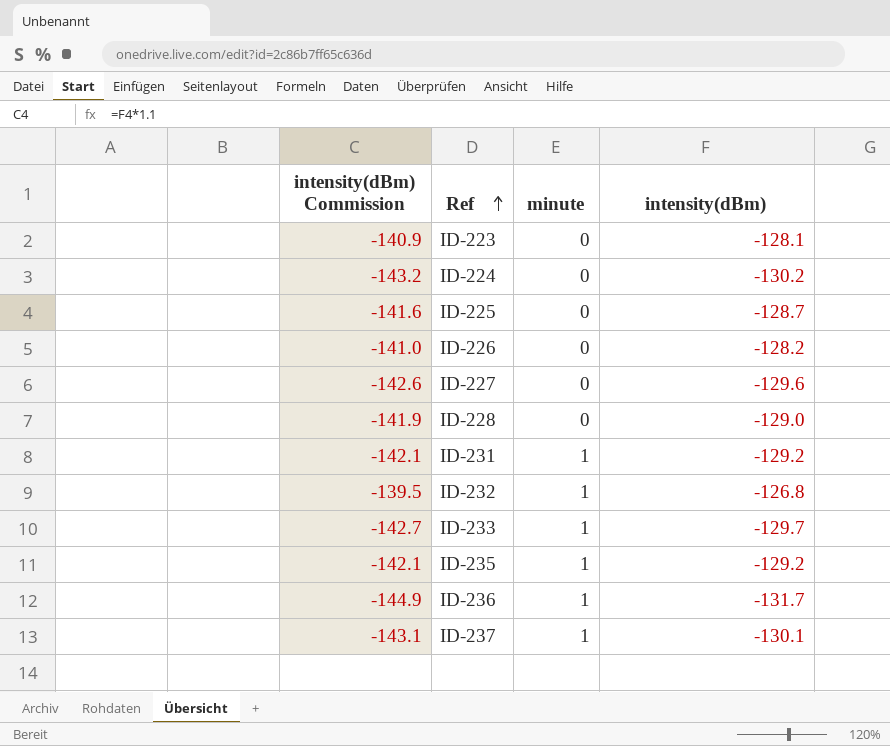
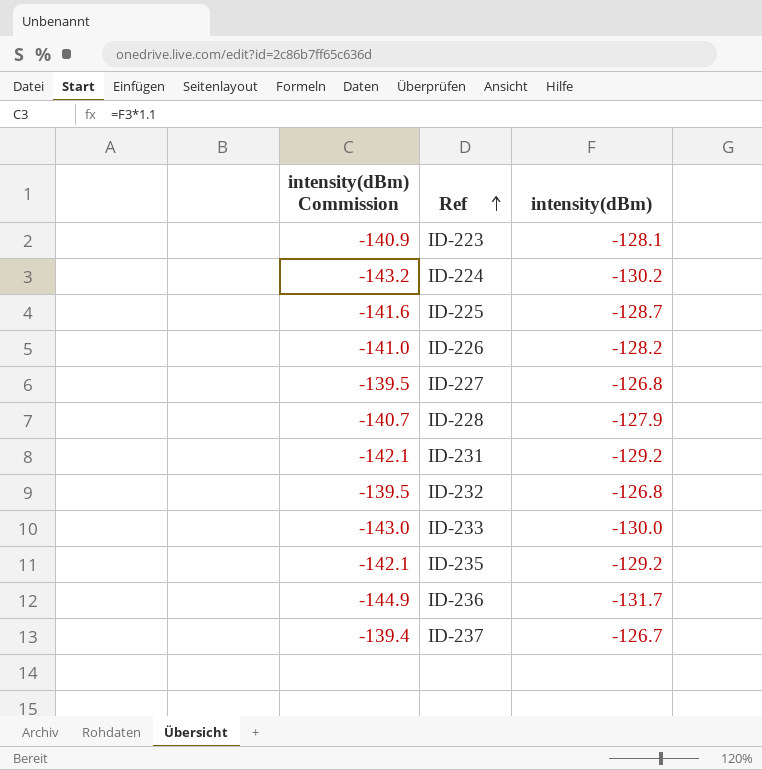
column minute | position: 3 -> none
ID-227 | intensity(dBm) Commission: -142.6 -> -139.5
ID-227 | intensity(dBm): -129.6 -> -126.8
ID-228 | intensity(dBm) Commission: -141.9 -> -140.7
ID-228 | intensity(dBm): -129.0 -> -127.9
ID-233 | intensity(dBm) Commission: -142.7 -> -143.0
ID-233 | intensity(dBm): -129.7 -> -130.0
ID-237 | intensity(dBm) Commission: -143.1 -> -139.4
ID-237 | intensity(dBm): -130.1 -> -126.7

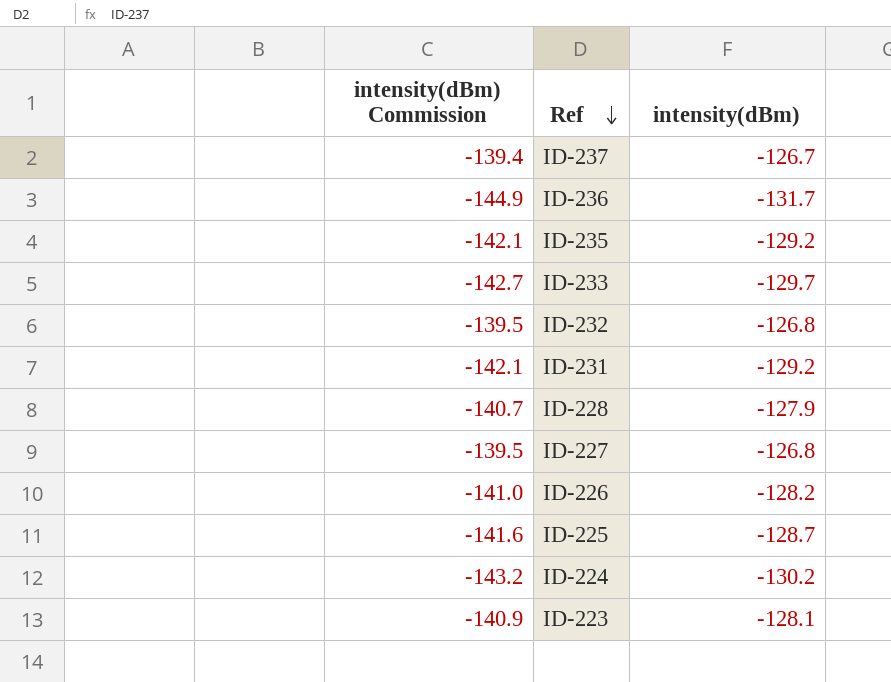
row order: Ref ascending -> Ref descending
ID-233 | intensity(dBm) Commission: -143.0 -> -142.7
ID-233 | intensity(dBm): -130.0 -> -129.7

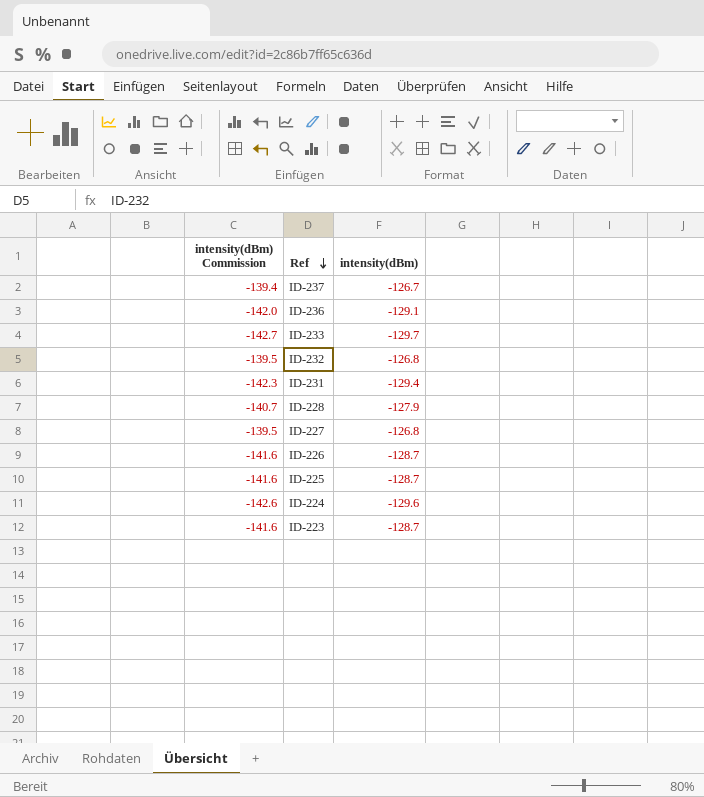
row ID-235: -142.1 | -129.2 -> none
ID-236 | intensity(dBm) Commission: -144.9 -> -142.0
ID-236 | intensity(dBm): -131.7 -> -129.1
ID-231 | intensity(dBm) Commission: -142.1 -> -142.3
ID-231 | intensity(dBm): -129.2 -> -129.4
ID-226 | intensity(dBm) Commission: -141.0 -> -141.6
ID-226 | intensity(dBm): -128.2 -> -128.7
ID-224 | intensity(dBm) Commission: -143.2 -> -142.6
ID-224 | intensity(dBm): -130.2 -> -129.6
ID-223 | intensity(dBm) Commission: -140.9 -> -141.6
ID-223 | intensity(dBm): -128.1 -> -128.7

